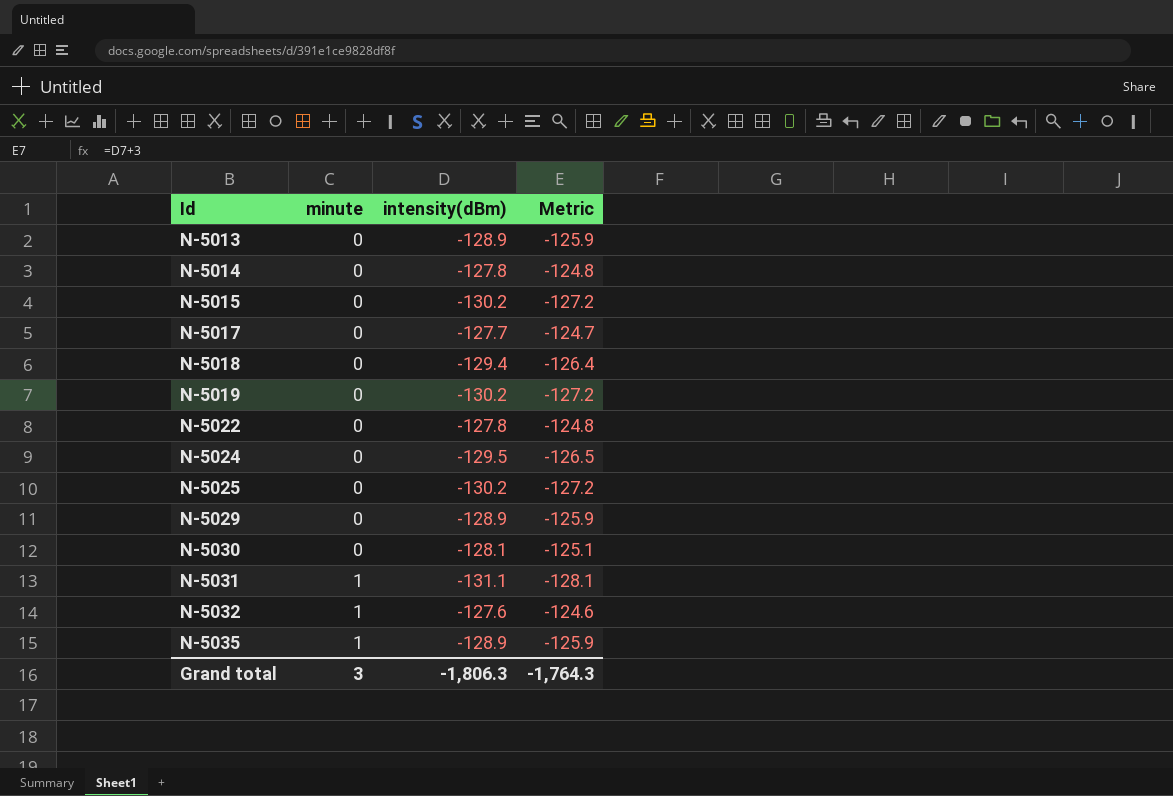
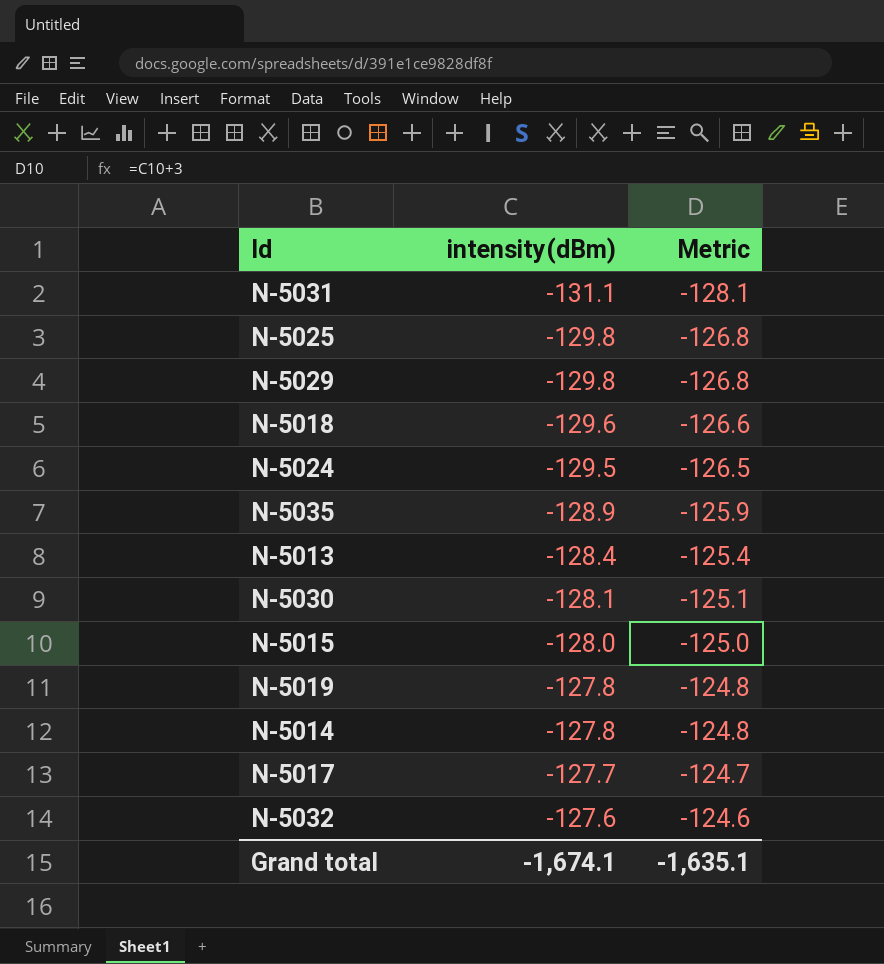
row order: Id ascending -> intensity(dBm) ascending
column minute | position: 2 -> none
row N-5022: 0 | -127.8 | -124.8 -> none
N-5025 | intensity(dBm): -130.2 -> -129.8
N-5025 | Metric: -127.2 -> -126.8
N-5029 | intensity(dBm): -128.9 -> -129.8
N-5029 | Metric: -125.9 -> -126.8
N-5018 | intensity(dBm): -129.4 -> -129.6
N-5018 | Metric: -126.4 -> -126.6
N-5013 | intensity(dBm): -128.9 -> -128.4
N-5013 | Metric: -125.9 -> -125.4
N-5015 | intensity(dBm): -130.2 -> -128.0
N-5015 | Metric: -127.2 -> -125.0
N-5019 | intensity(dBm): -130.2 -> -127.8
N-5019 | Metric: -127.2 -> -124.8
Grand total | intensity(dBm): -1,806.3 -> -1,674.1
Grand total | Metric: -1,764.3 -> -1,635.1

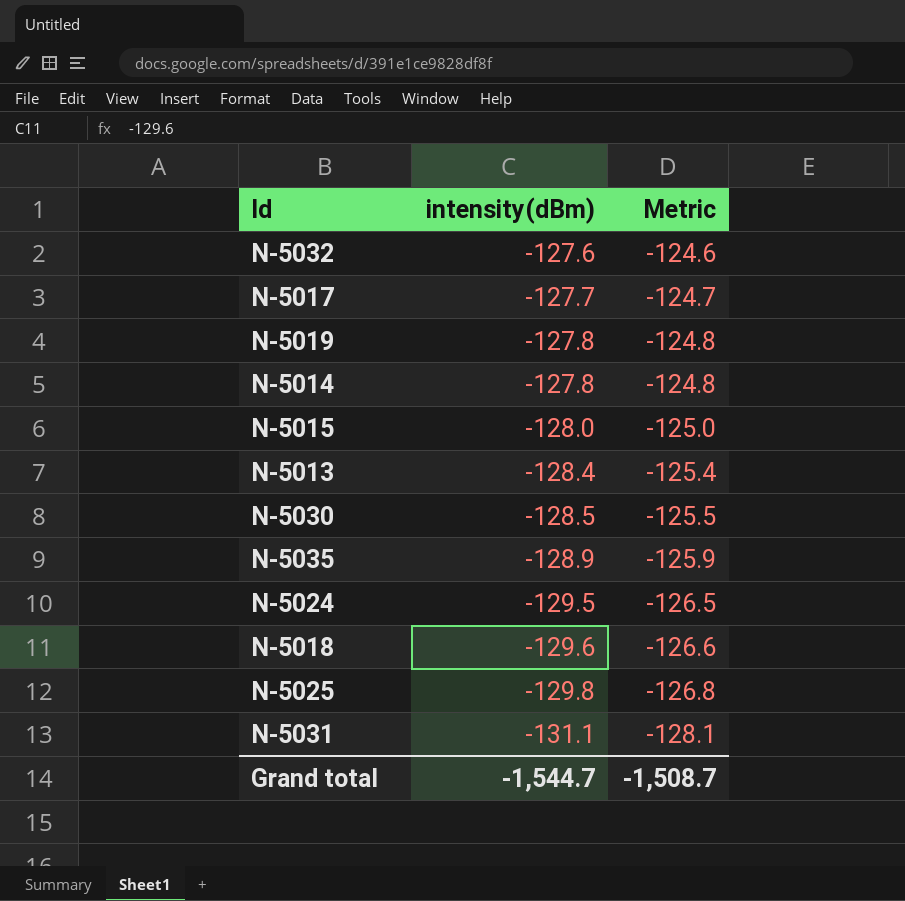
row order: intensity(dBm) ascending -> intensity(dBm) descending
row N-5029: -129.8 | -126.8 -> none
N-5030 | intensity(dBm): -128.1 -> -128.5
N-5030 | Metric: -125.1 -> -125.5
Grand total | intensity(dBm): -1,674.1 -> -1,544.7
Grand total | Metric: -1,635.1 -> -1,508.7

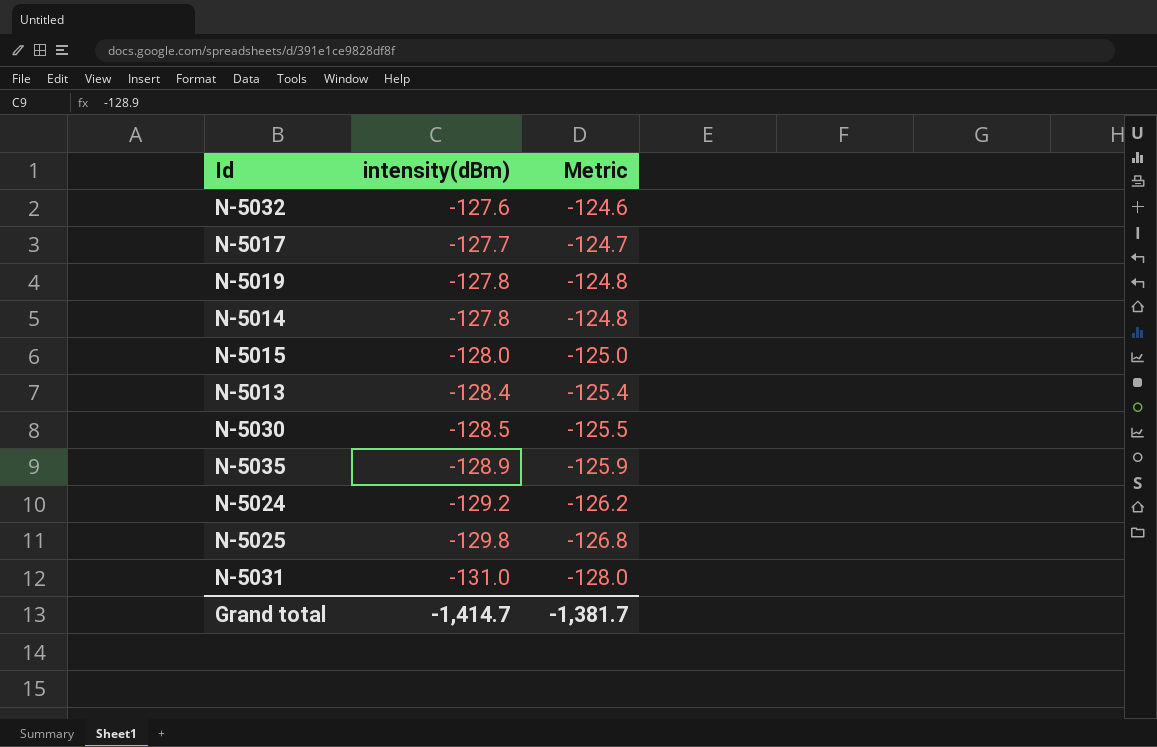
row N-5018: -129.6 | -126.6 -> none
N-5024 | intensity(dBm): -129.5 -> -129.2
N-5024 | Metric: -126.5 -> -126.2
N-5031 | intensity(dBm): -131.1 -> -131.0
N-5031 | Metric: -128.1 -> -128.0
Grand total | intensity(dBm): -1,544.7 -> -1,414.7
Grand total | Metric: -1,508.7 -> -1,381.7

